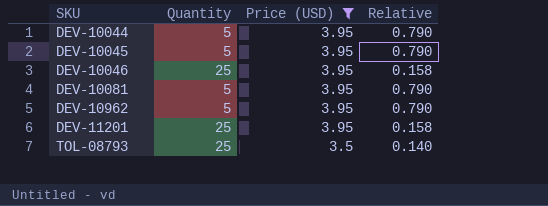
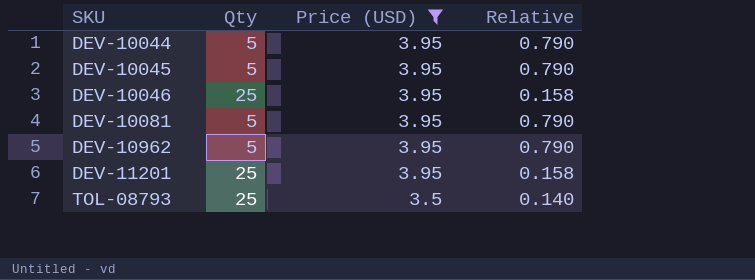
column name: Quantity -> Qty

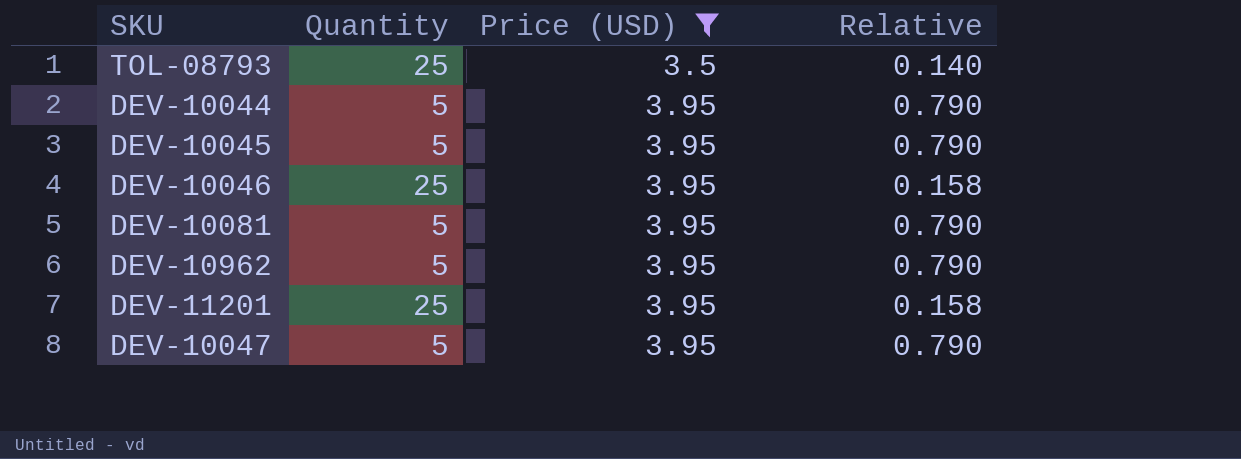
row order: SKU ascending -> Price (USD) ascending
column name: Qty -> Quantity
row DEV-10047: none -> 5 | 3.95 | 0.790

